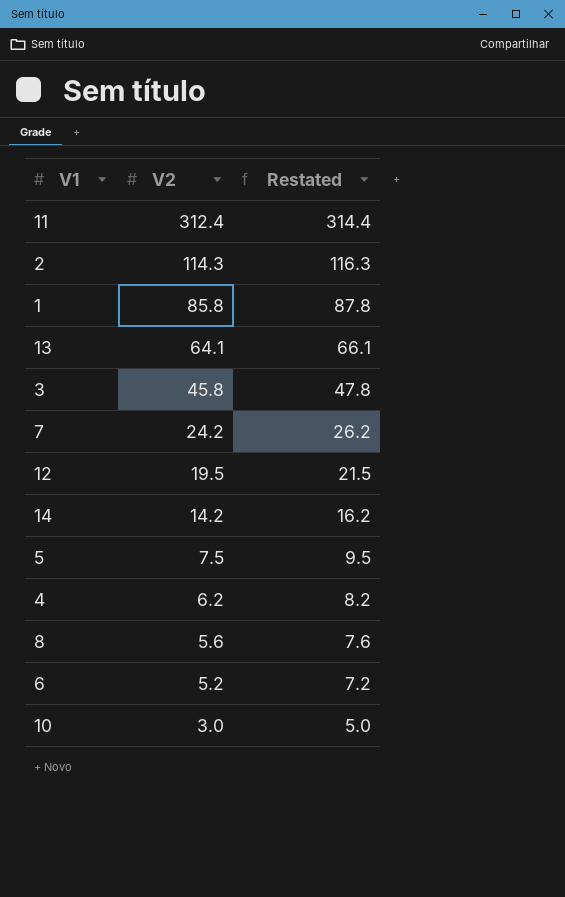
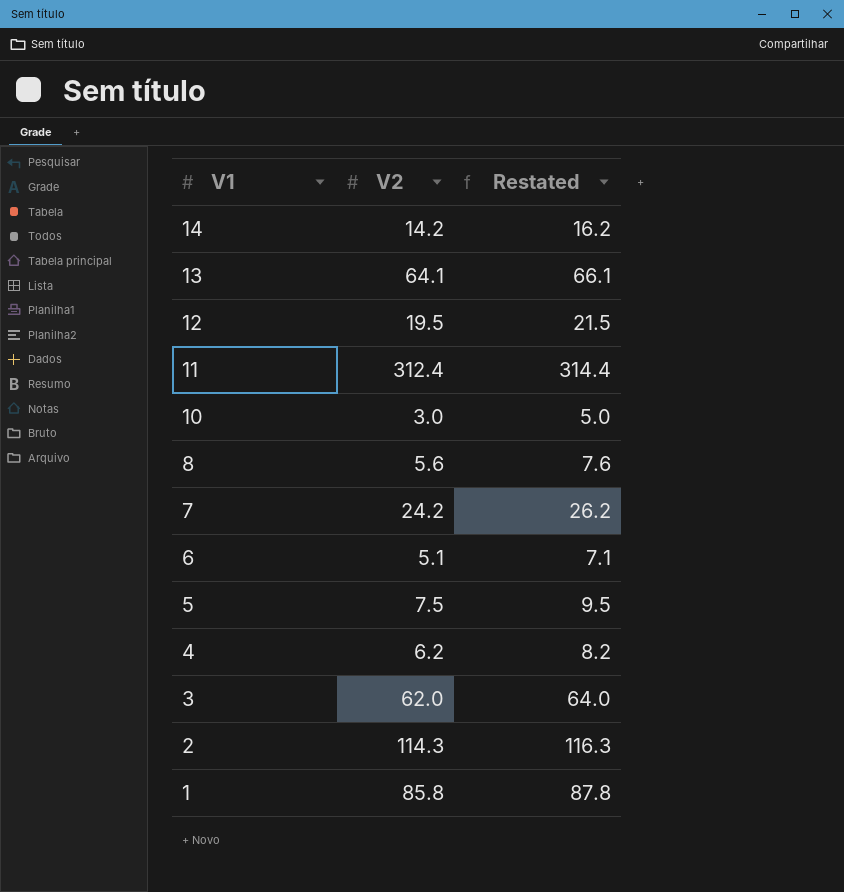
row order: V2 descending -> V1 descending
6 | V2: 5.2 -> 5.1
6 | Restated: 7.2 -> 7.1
3 | V2: 45.8 -> 62.0
3 | Restated: 47.8 -> 64.0

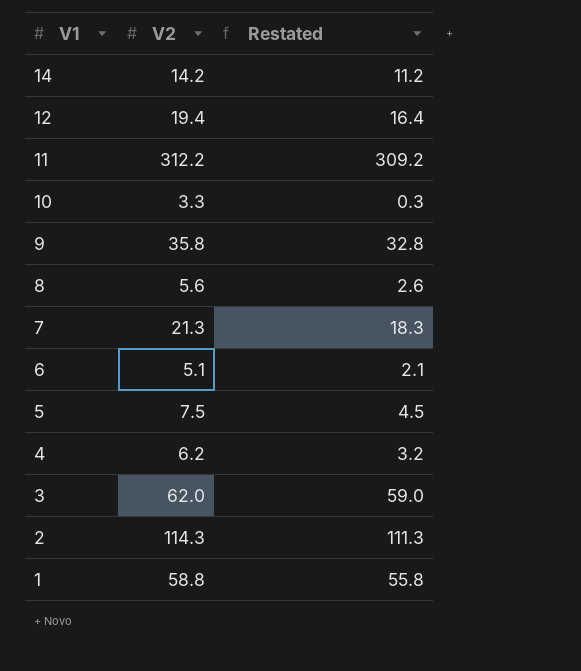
column Restated | formula: [V2] + 2 -> [V2] - 3
row 13: 64.1 | 66.1 -> none
12 | V2: 19.5 -> 19.4
11 | V2: 312.4 -> 312.2
10 | V2: 3.0 -> 3.3
row 9: none -> 35.8 | 32.8
7 | V2: 24.2 -> 21.3
1 | V2: 85.8 -> 58.8

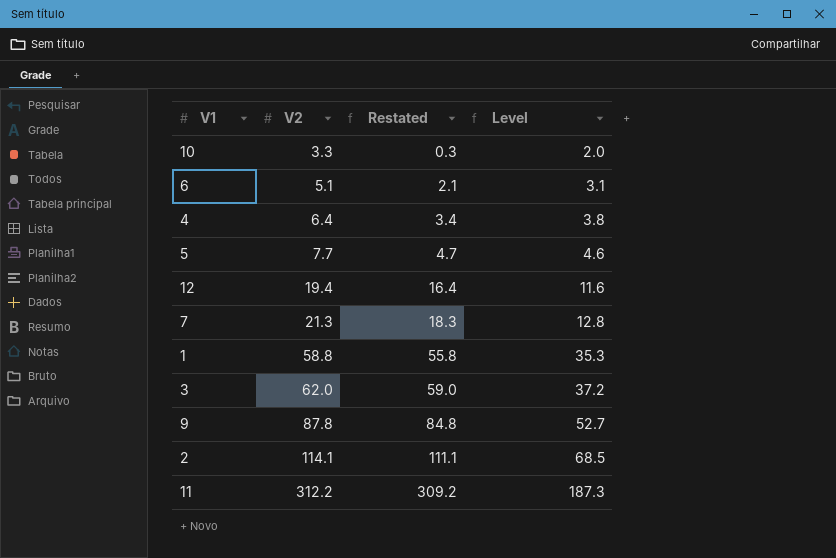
row order: V1 descending -> V2 ascending
column Level | formula: none -> [V2] * 0.6
row 14: 14.2 | 11.2 -> none
row 8: 5.6 | 2.6 -> none
4 | V2: 6.2 -> 6.4
4 | Restated: 3.2 -> 3.4
5 | V2: 7.5 -> 7.7
5 | Restated: 4.5 -> 4.7
9 | V2: 35.8 -> 87.8
9 | Restated: 32.8 -> 84.8
2 | V2: 114.3 -> 114.1
2 | Restated: 111.3 -> 111.1

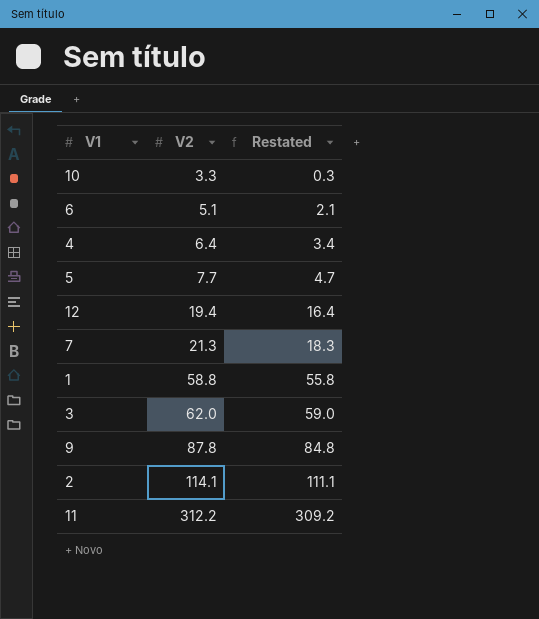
column Level | formula: [V2] * 0.6 -> none

